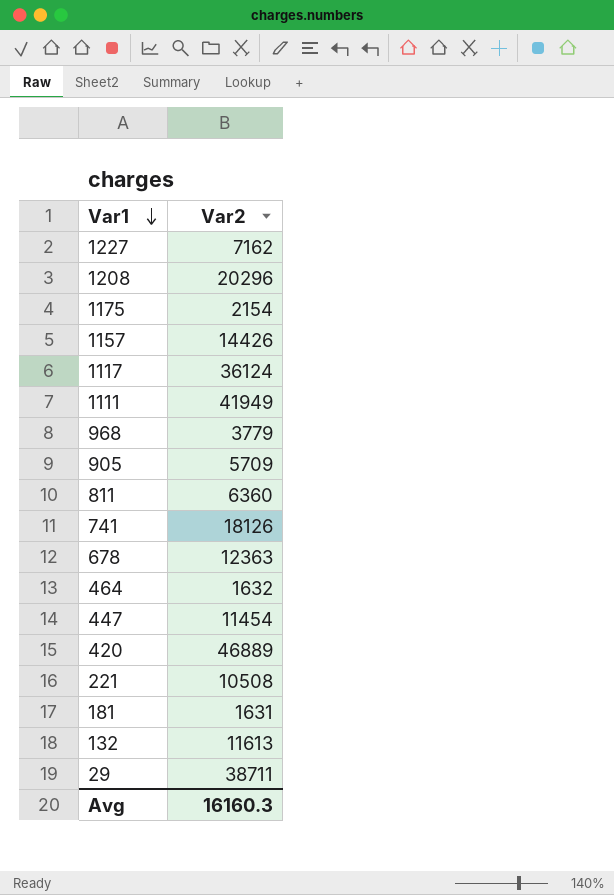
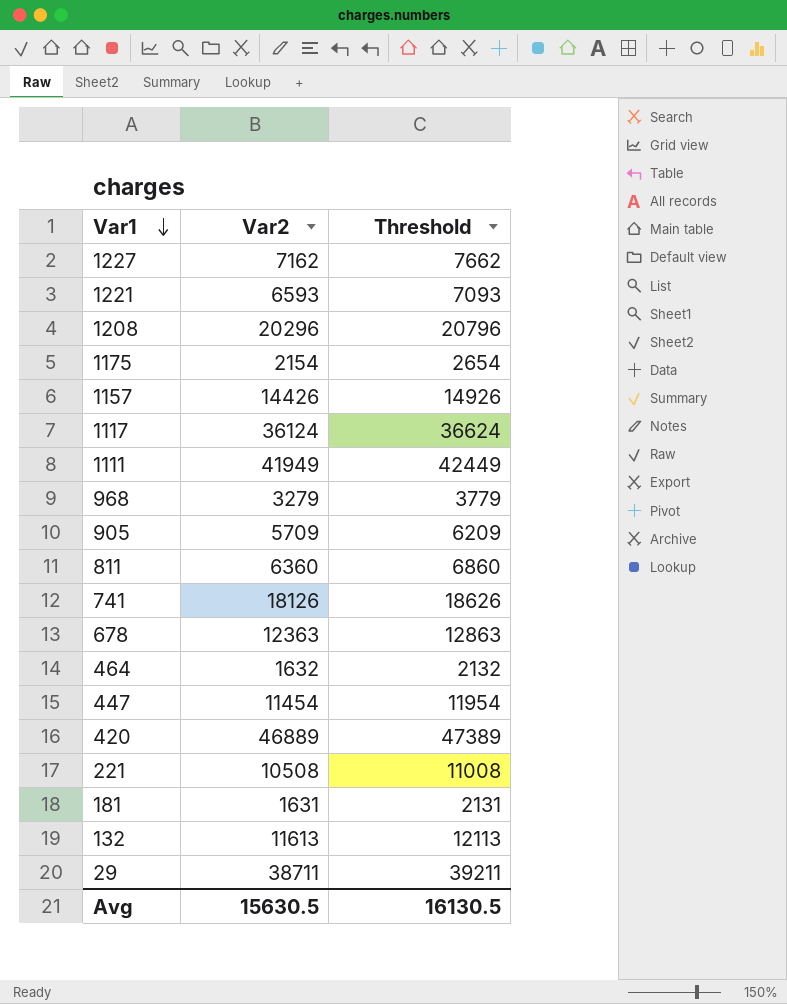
column Threshold | formula: none -> [Var2] + 500
row 1221: none -> 6593 | 7093
968 | Var2: 3779 -> 3279
Avg | Var2: 16160.3 -> 15630.5

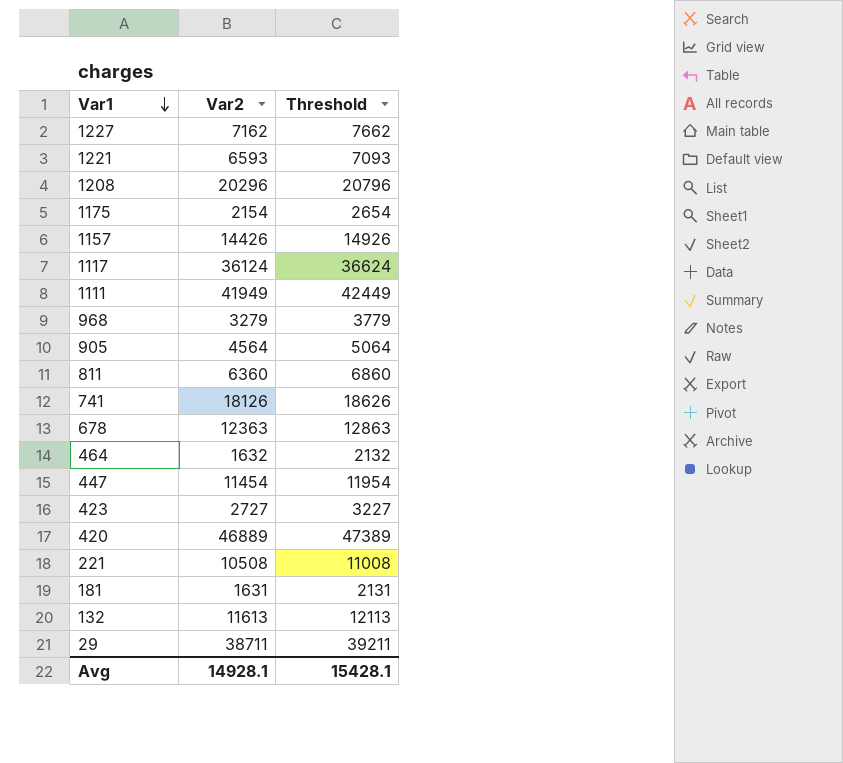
905 | Var2: 5709 -> 4564
905 | Threshold: 6209 -> 5064
row 423: none -> 2727 | 3227
Avg | Var2: 15630.5 -> 14928.1
Avg | Threshold: 16130.5 -> 15428.1

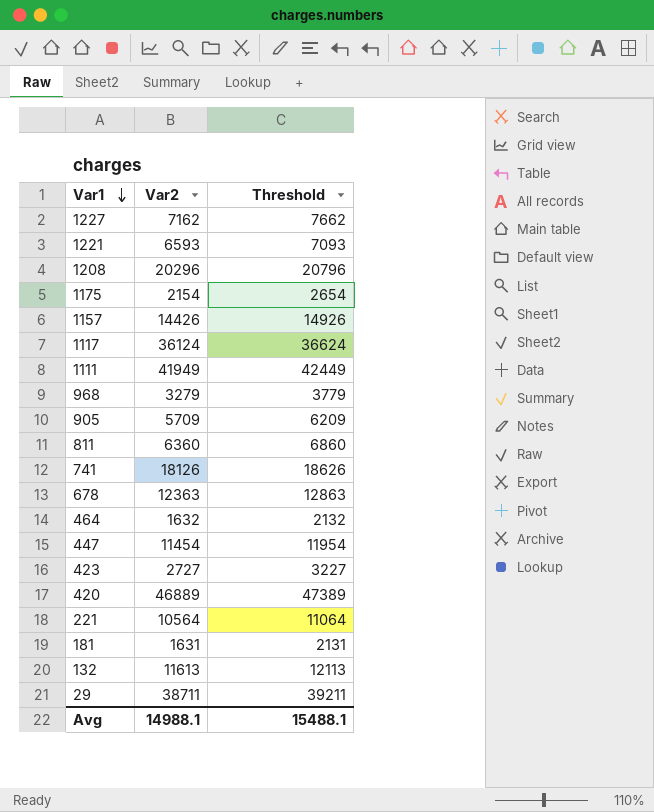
905 | Var2: 4564 -> 5709
905 | Threshold: 5064 -> 6209
221 | Var2: 10508 -> 10564
221 | Threshold: 11008 -> 11064
Avg | Var2: 14928.1 -> 14988.1
Avg | Threshold: 15428.1 -> 15488.1

